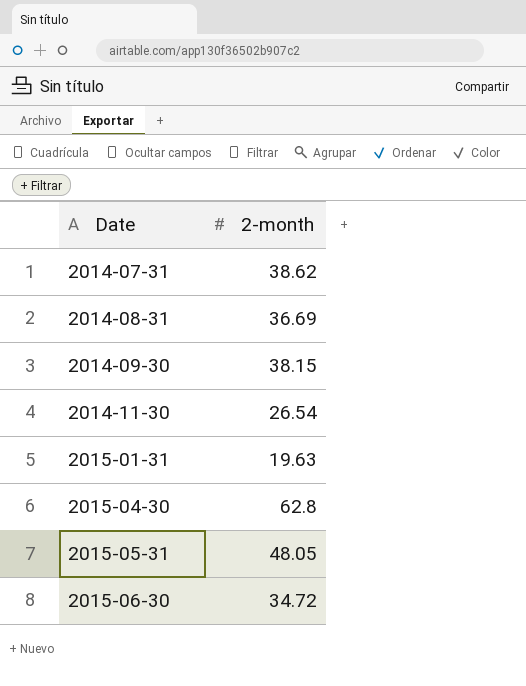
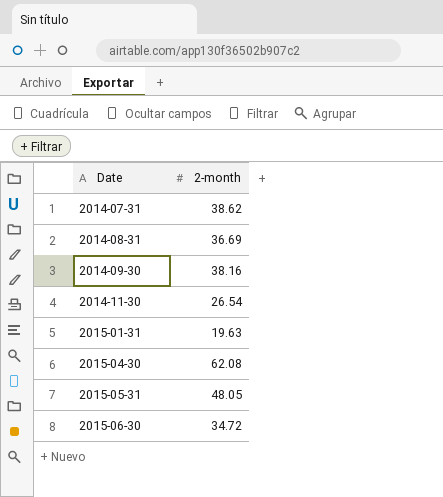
2014-09-30 | 2-month: 38.15 -> 38.16
2015-04-30 | 2-month: 62.8 -> 62.08

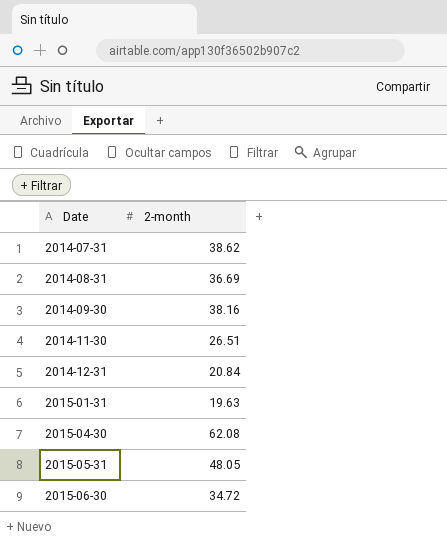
2014-11-30 | 2-month: 26.54 -> 26.51
row 2014-12-31: none -> 20.84

